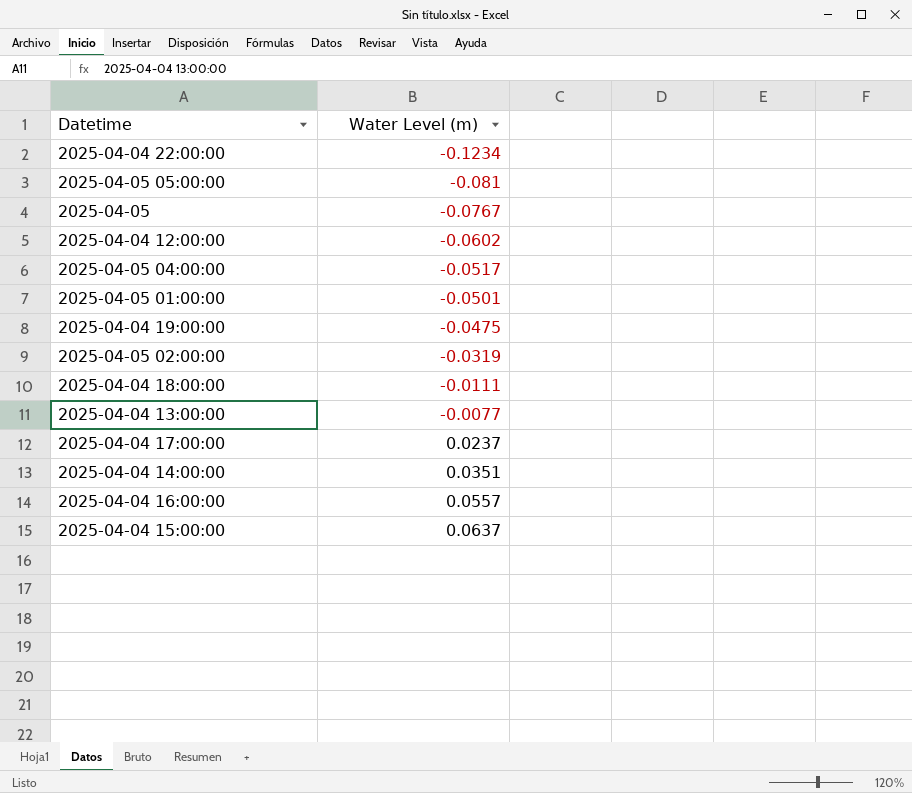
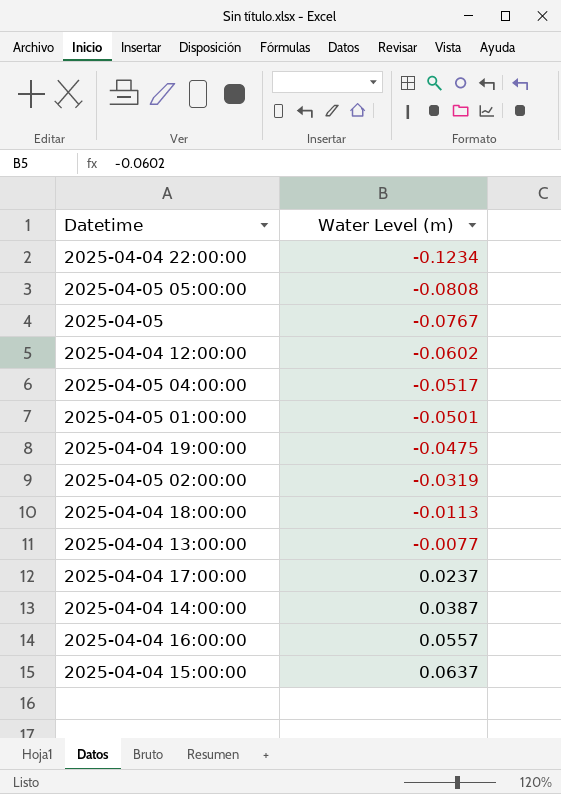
2025-04-05 05:00:00 | Water Level (m): -0.081 -> -0.0808
2025-04-04 18:00:00 | Water Level (m): -0.0111 -> -0.0113
2025-04-04 14:00:00 | Water Level (m): 0.0351 -> 0.0387

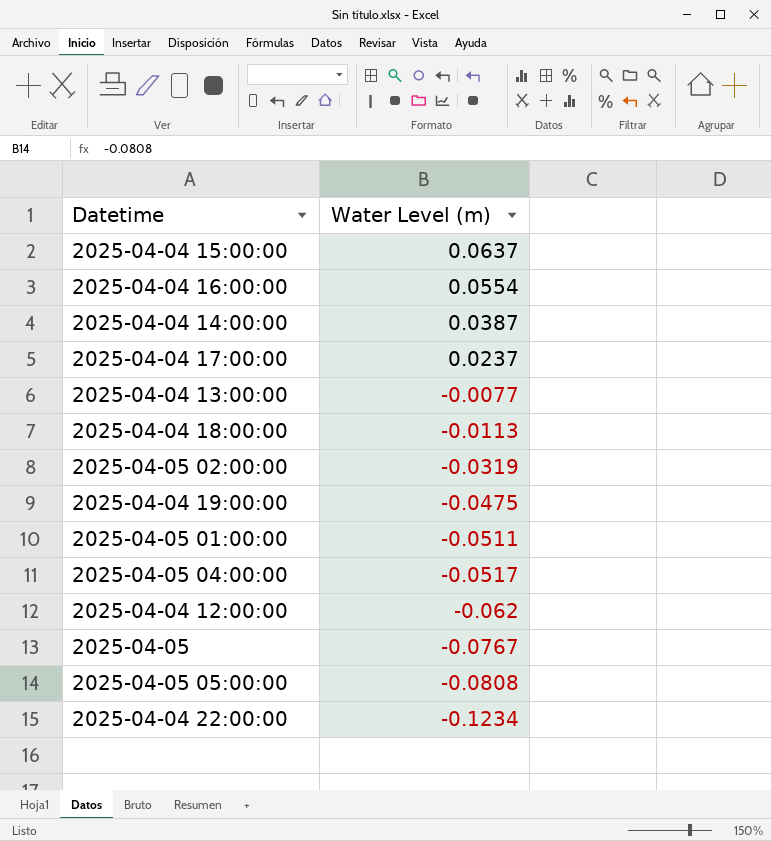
row order: Water Level (m) ascending -> Water Level (m) descending
2025-04-04 16:00:00 | Water Level (m): 0.0557 -> 0.0554
2025-04-05 01:00:00 | Water Level (m): -0.0501 -> -0.0511
2025-04-04 12:00:00 | Water Level (m): -0.0602 -> -0.062

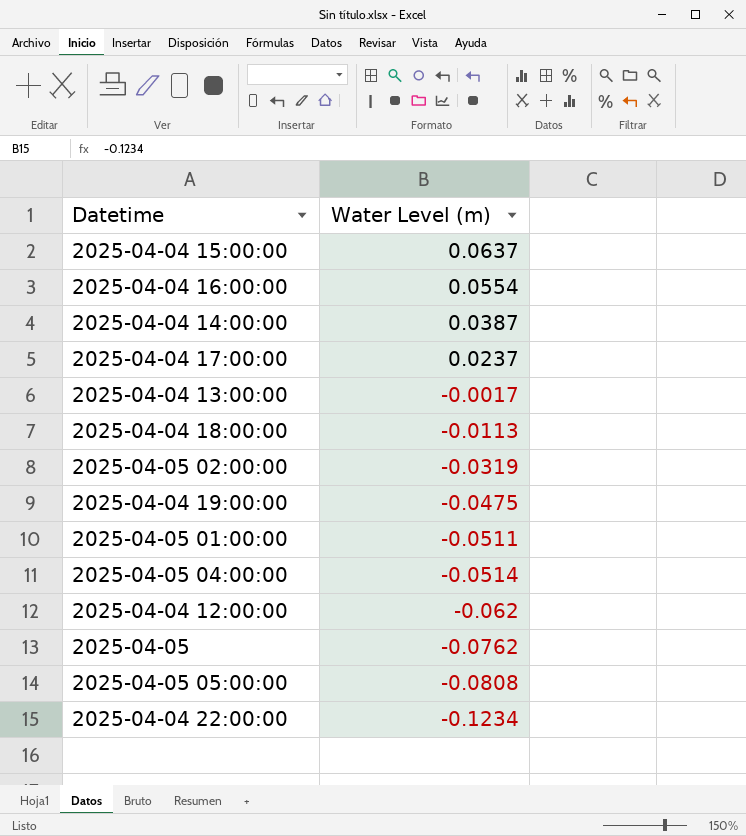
2025-04-04 13:00:00 | Water Level (m): -0.0077 -> -0.0017
2025-04-05 04:00:00 | Water Level (m): -0.0517 -> -0.0514
2025-04-05 | Water Level (m): -0.0767 -> -0.0762

